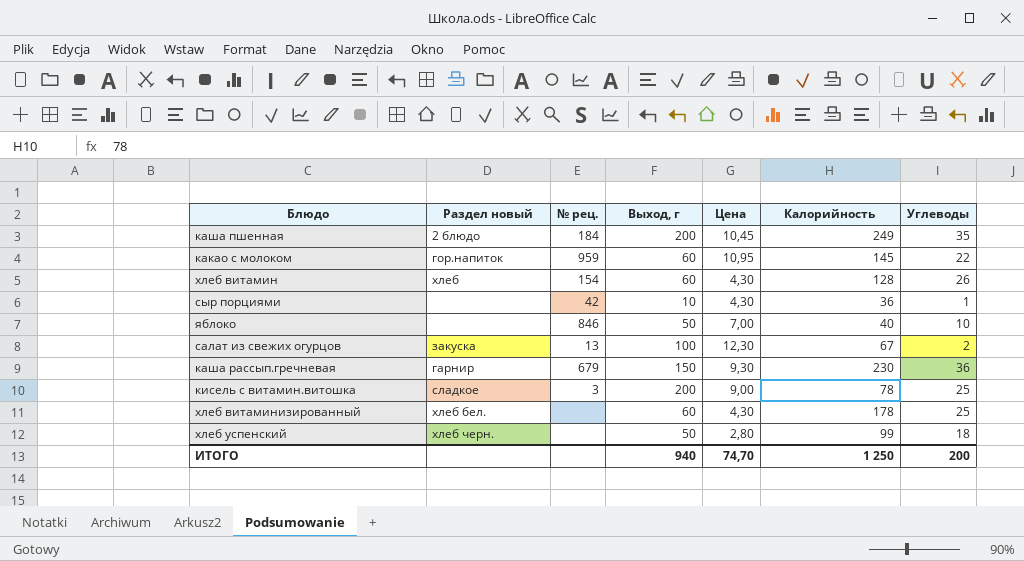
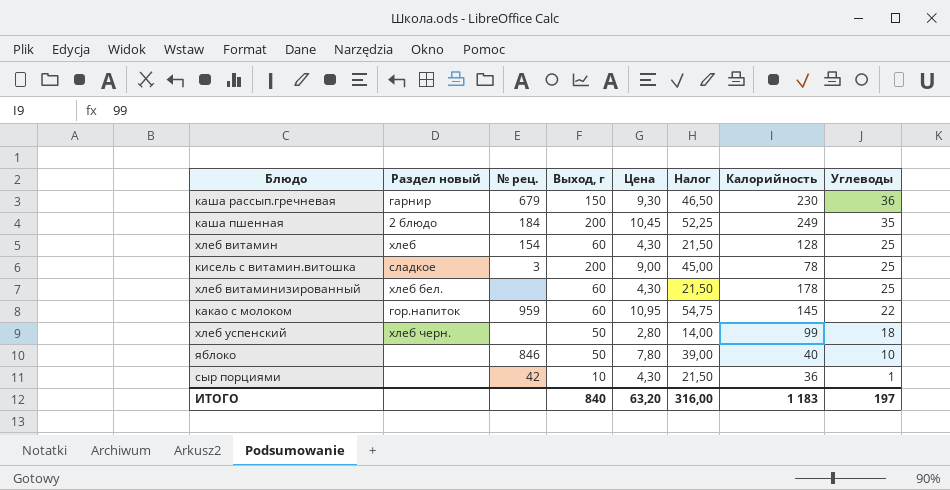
row order: none -> Углеводы descending
column Налог | formula: none -> [Цена] * 5
row салат из свежих огурцов: закуска | 13 | 100 | 12,30 | 67 | 2 -> none
хлеб витамин | Углеводы: 26 -> 25
яблоко | Цена: 7,00 -> 7,80
ИТОГО | Выход, г: 940 -> 840
ИТОГО | Цена: 74,70 -> 63,20
ИТОГО | Калорийность: 1 250 -> 1 183
ИТОГО | Углеводы: 200 -> 197

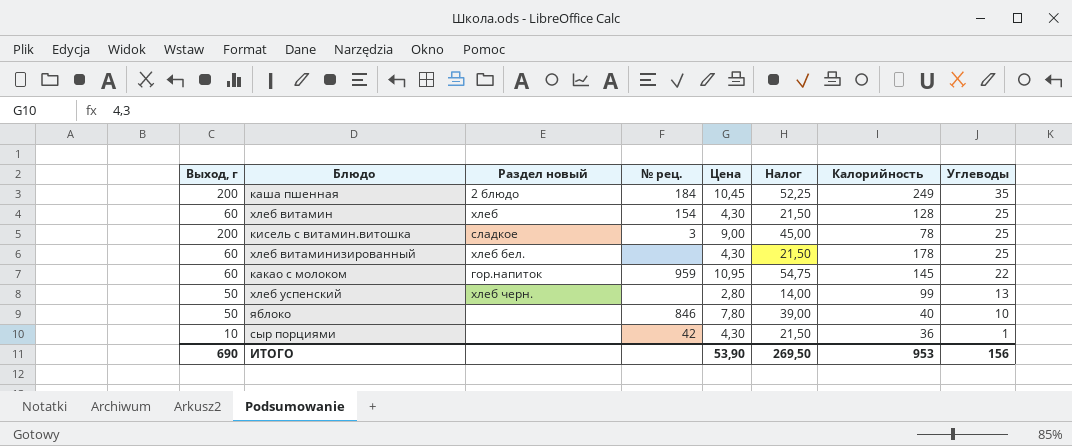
column Выход, г | position: 4 -> 1
row каша рассып.гречневая: гарнир | 679 | 150 | 9,30 | 46,50 | 230 | 36 -> none
хлеб успенский | Углеводы: 18 -> 13
ИТОГО | Выход, г: 840 -> 690
ИТОГО | Цена: 63,20 -> 53,90
ИТОГО | Налог: 316,00 -> 269,50
ИТОГО | Калорийность: 1 183 -> 953
ИТОГО | Углеводы: 197 -> 156

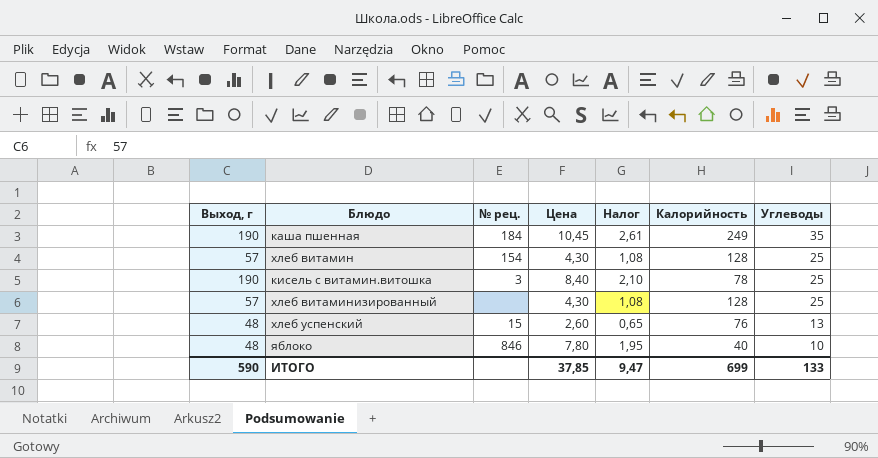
column Раздел новый | position: 3 -> none
column Налог | formula: [Цена] * 5 -> [Цена] * 0,25
row какао с молоком: 60 | гор.напиток | 959 | 10,95 | 54,75 | 145 | 22 -> none
row сыр порциями: 10 | none | 42 | 4,30 | 21,50 | 36 | 1 -> none
каша пшенная | Выход, г: 200 -> 190
хлеб витамин | Выход, г: 60 -> 57
кисель с витамин.витошка | Выход, г: 200 -> 190
кисель с витамин.витошка | Цена: 9,00 -> 8,40
хлеб витаминизированный | Выход, г: 60 -> 57
хлеб витаминизированный | Калорийность: 178 -> 128
хлеб успенский | Выход, г: 50 -> 48
хлеб успенский | № рец.: none -> 15
хлеб успенский | Цена: 2,80 -> 2,60
хлеб успенский | Калорийность: 99 -> 76
яблоко | Выход, г: 50 -> 48
ИТОГО | Выход, г: 690 -> 590
ИТОГО | Цена: 53,90 -> 37,85
ИТОГО | Налог: 269,50 -> 9,47
ИТОГО | Калорийность: 953 -> 699
ИТОГО | Углеводы: 156 -> 133

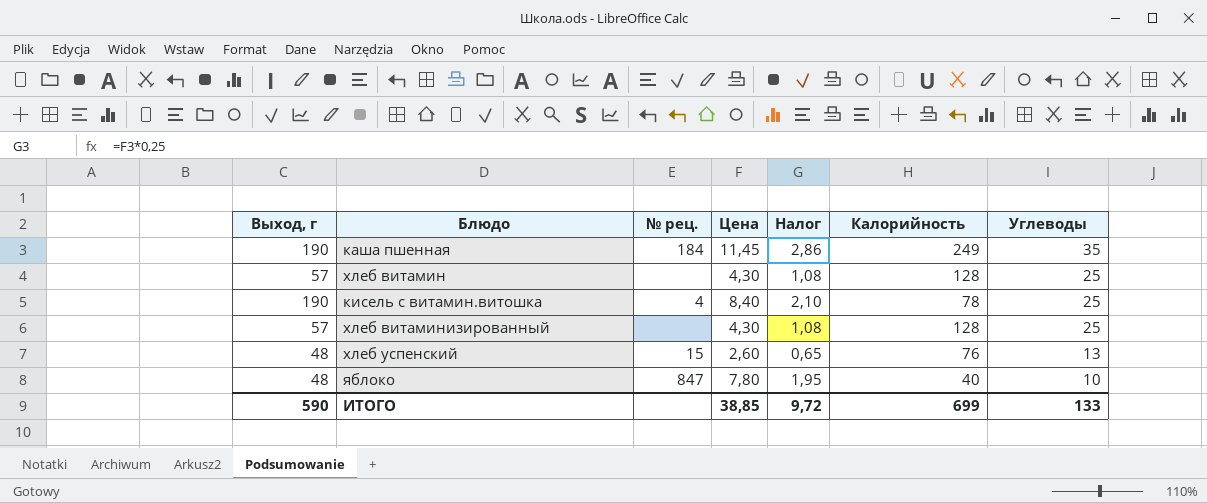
каша пшенная | Цена: 10,45 -> 11,45
каша пшенная | Налог: 2,61 -> 2,86
хлеб витамин | № рец.: 154 -> none
кисель с витамин.витошка | № рец.: 3 -> 4
яблоко | № рец.: 846 -> 847
ИТОГО | Цена: 37,85 -> 38,85
ИТОГО | Налог: 9,47 -> 9,72

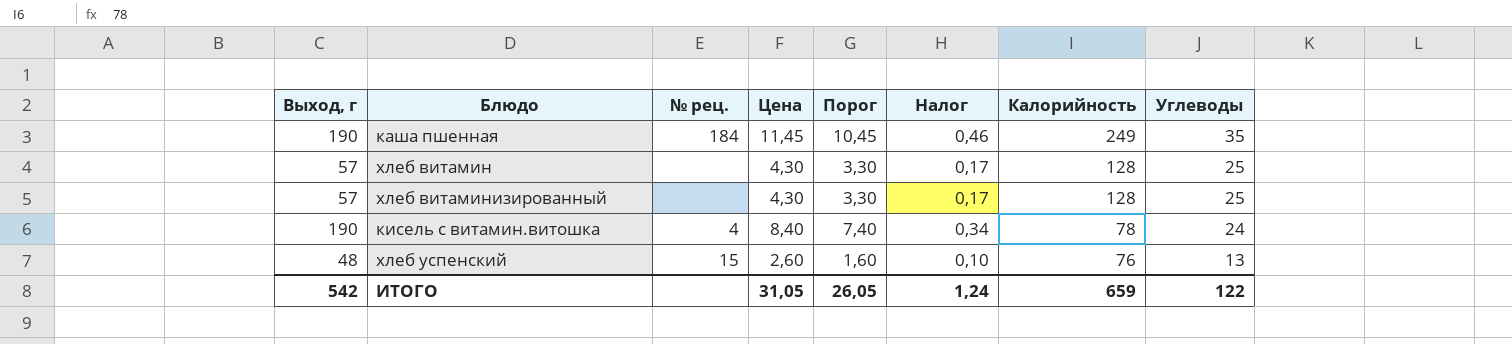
row order: Углеводы descending -> Калорийность descending
column Порог | formula: none -> [Цена] - 1
column Налог | formula: [Цена] * 0,25 -> [Цена] * 0,04
row яблоко: 48 | 847 | 7,80 | 1,95 | 40 | 10 -> none
кисель с витамин.витошка | Углеводы: 25 -> 24
ИТОГО | Выход, г: 590 -> 542
ИТОГО | Цена: 38,85 -> 31,05
ИТОГО | Налог: 9,72 -> 1,24
ИТОГО | Калорийность: 699 -> 659
ИТОГО | Углеводы: 133 -> 122

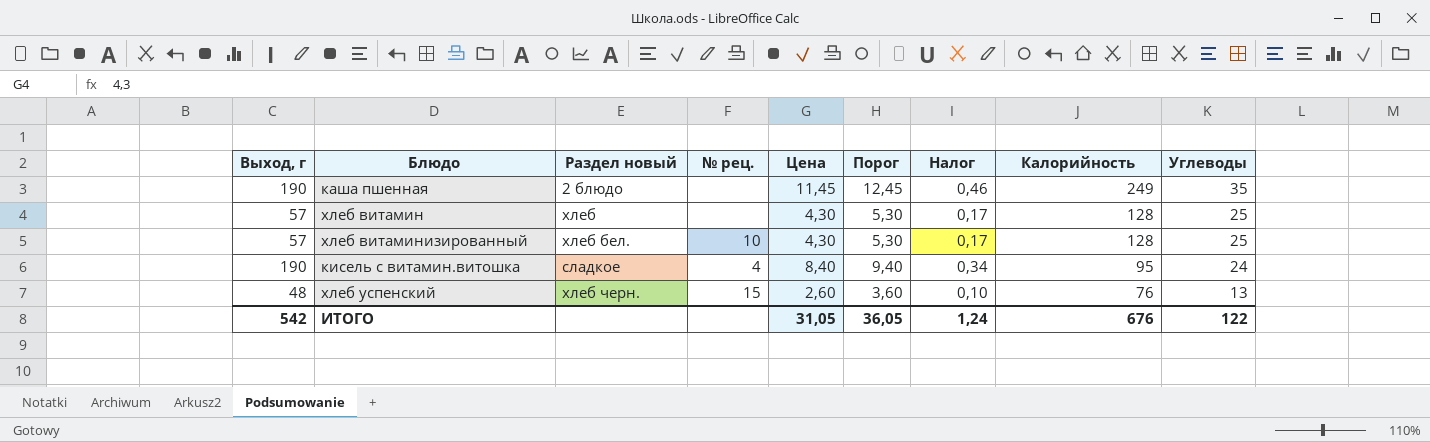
column Раздел новый | position: none -> 3
column Порог | formula: [Цена] - 1 -> [Цена] + 1
каша пшенная | № рец.: 184 -> none
хлеб витаминизированный | № рец.: none -> 10
кисель с витамин.витошка | Калорийность: 78 -> 95
ИТОГО | Порог: 26,05 -> 36,05
ИТОГО | Калорийность: 659 -> 676

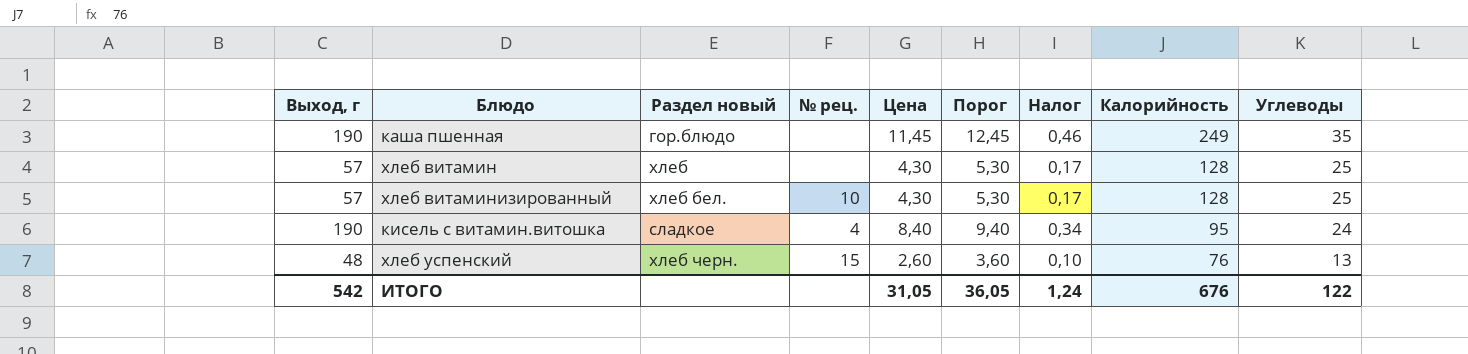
каша пшенная | Раздел новый: 2 блюдо -> гор.блюдо

